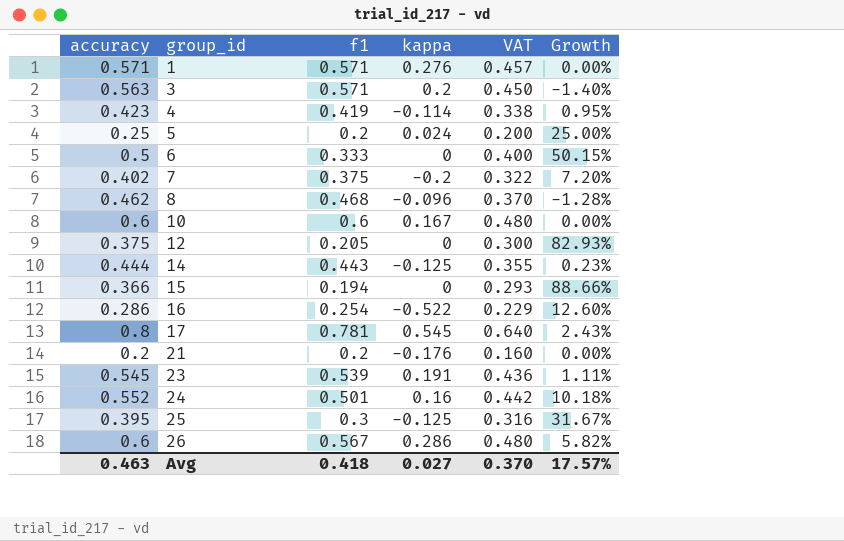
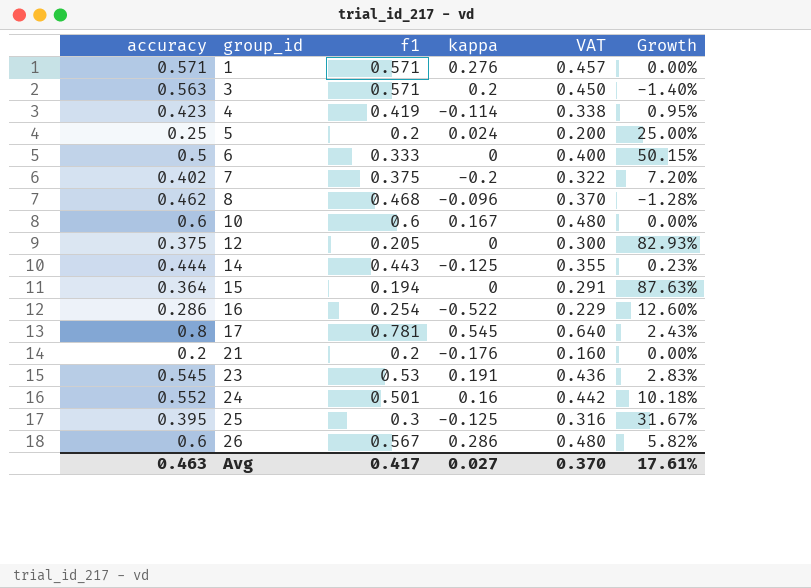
15 | accuracy: 0.366 -> 0.364
15 | VAT: 0.293 -> 0.291
15 | Growth: 88.66% -> 87.63%
23 | f1: 0.539 -> 0.53
23 | Growth: 1.11% -> 2.83%
Avg | f1: 0.418 -> 0.417
Avg | Growth: 17.57% -> 17.61%

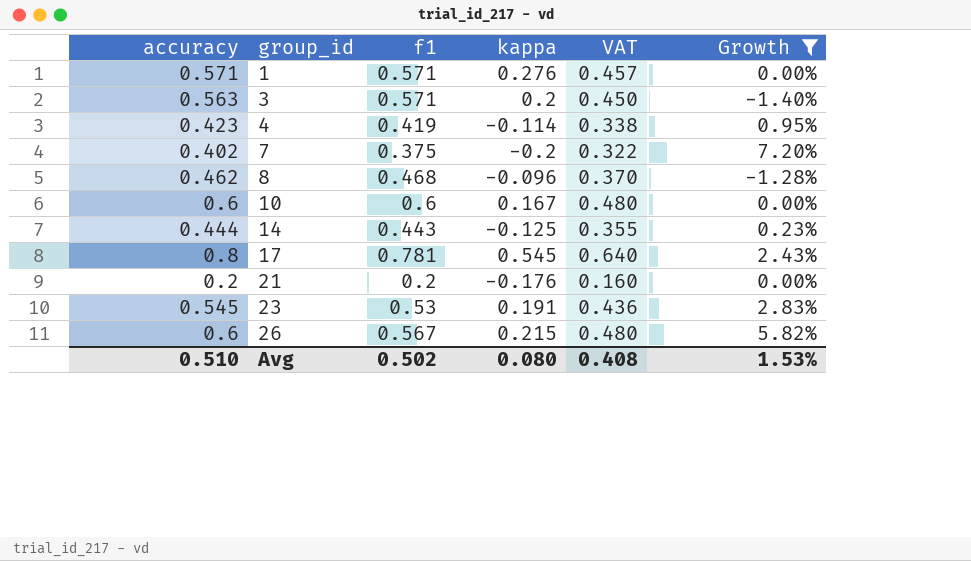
filter: none -> Growth <= 7.20%
26 | kappa: 0.286 -> 0.215
Avg | accuracy: 0.463 -> 0.510
Avg | f1: 0.417 -> 0.502
Avg | kappa: 0.027 -> 0.080
Avg | VAT: 0.370 -> 0.408
Avg | Growth: 17.61% -> 1.53%

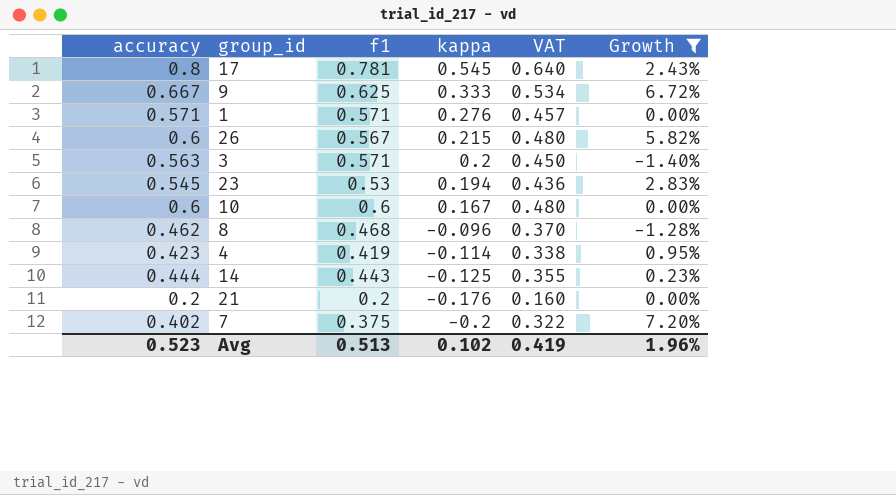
row order: group_id ascending -> kappa descending
row 9: none -> 0.667 | 0.625 | 0.333 | 0.534 | 6.72%
23 | kappa: 0.191 -> 0.194
Avg | accuracy: 0.510 -> 0.523
Avg | f1: 0.502 -> 0.513
Avg | kappa: 0.080 -> 0.102
Avg | VAT: 0.408 -> 0.419
Avg | Growth: 1.53% -> 1.96%

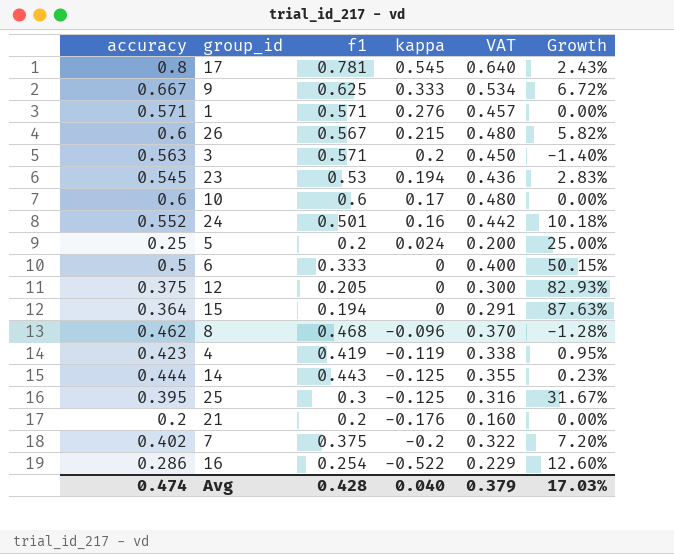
filter: Growth <= 7.20% -> none
10 | kappa: 0.167 -> 0.17
4 | kappa: -0.114 -> -0.119
Avg | accuracy: 0.523 -> 0.474
Avg | f1: 0.513 -> 0.428
Avg | kappa: 0.102 -> 0.040
Avg | VAT: 0.419 -> 0.379
Avg | Growth: 1.96% -> 17.03%

